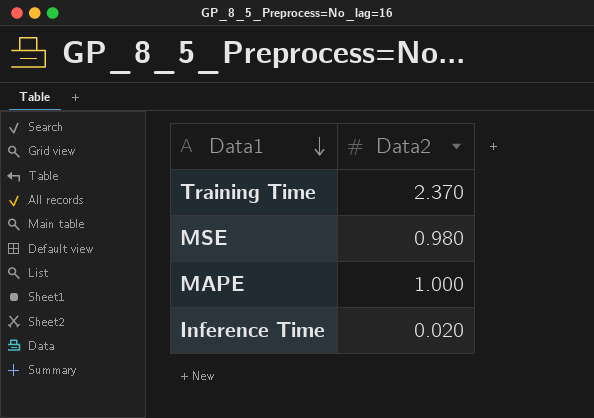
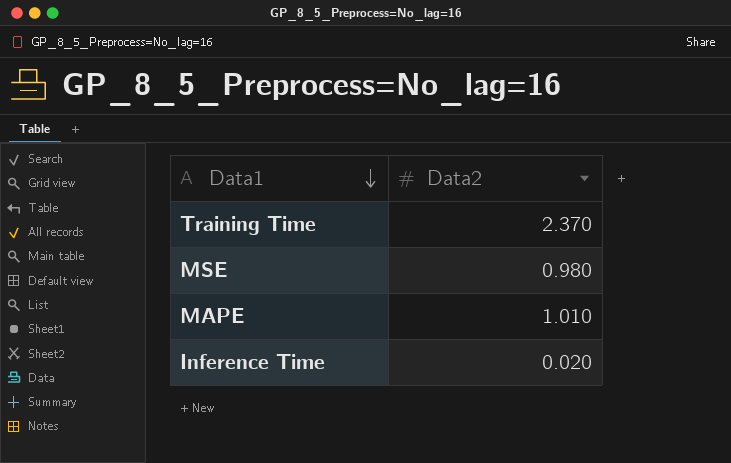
MAPE | Data2: 1.000 -> 1.010

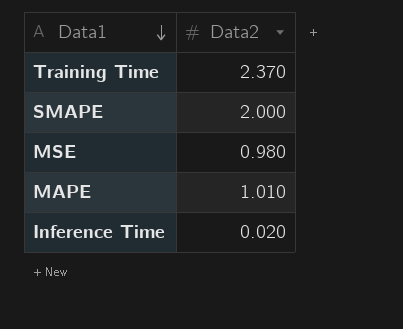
row SMAPE: none -> 2.000

